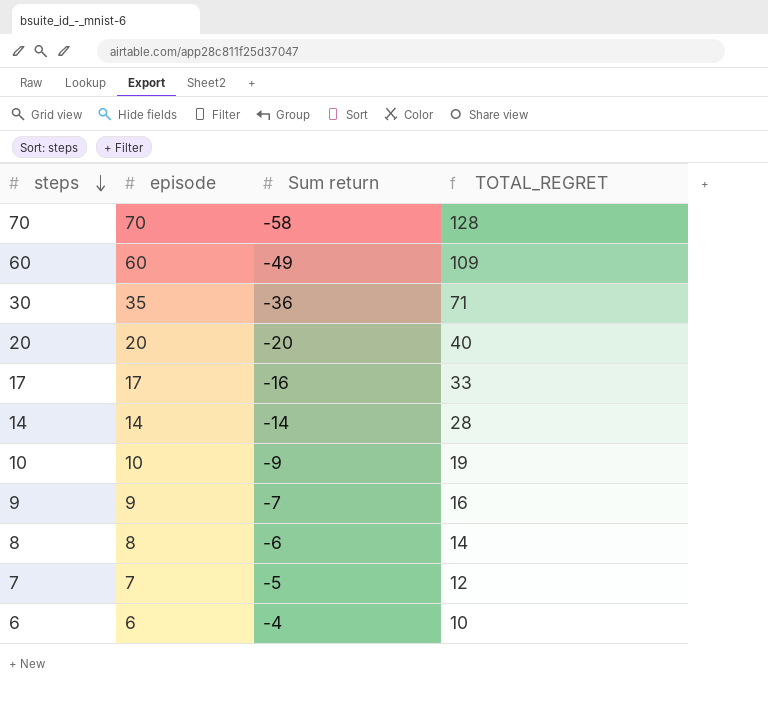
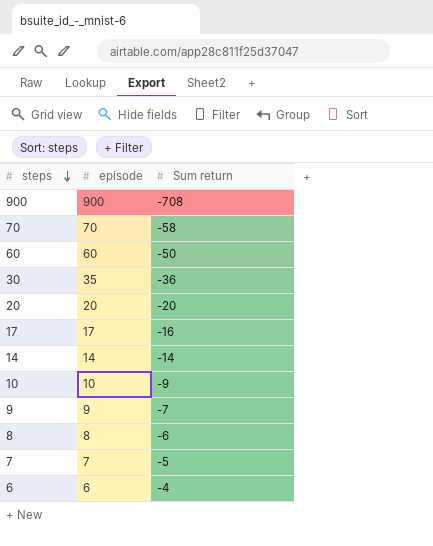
column TOTAL_REGRET | formula: [episode] - [Sum return] -> none
row 900: none -> 900 | -708
60 | Sum return: -49 -> -50

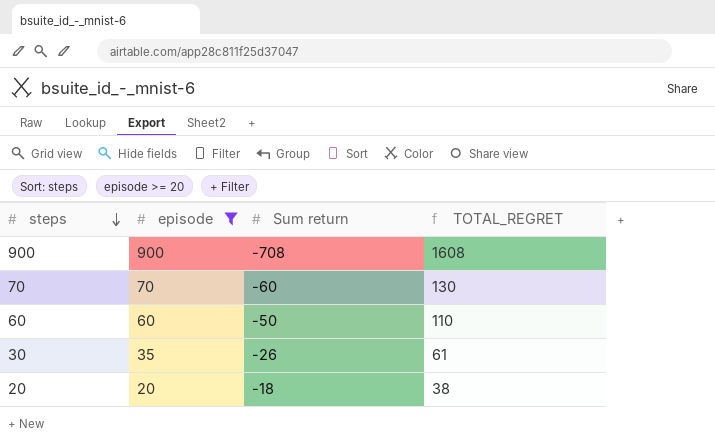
filter: none -> episode >= 20
column TOTAL_REGRET | formula: none -> [episode] - [Sum return]
70 | Sum return: -58 -> -60
30 | Sum return: -36 -> -26
20 | Sum return: -20 -> -18

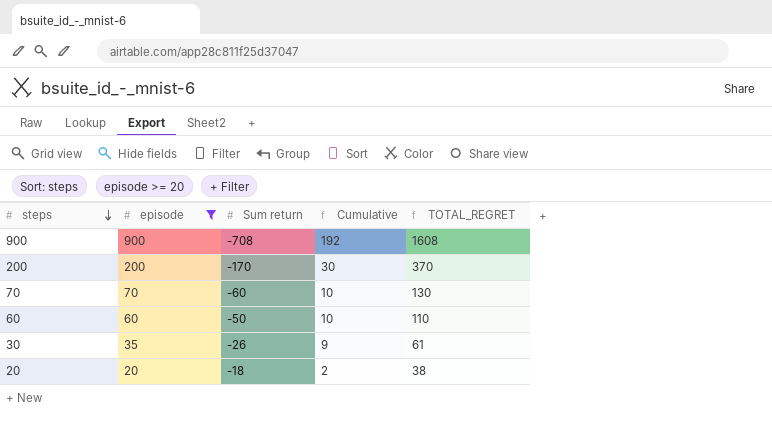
column Cumulative | formula: none -> [episode] + [Sum return]
row 200: none -> 200 | -170 | 30 | 370

